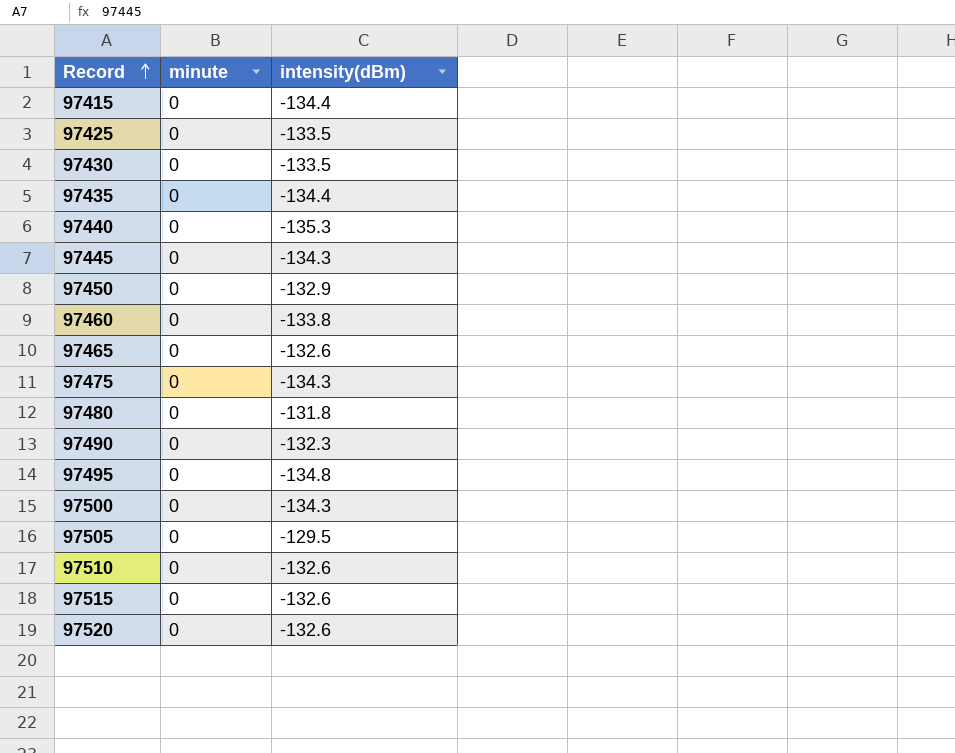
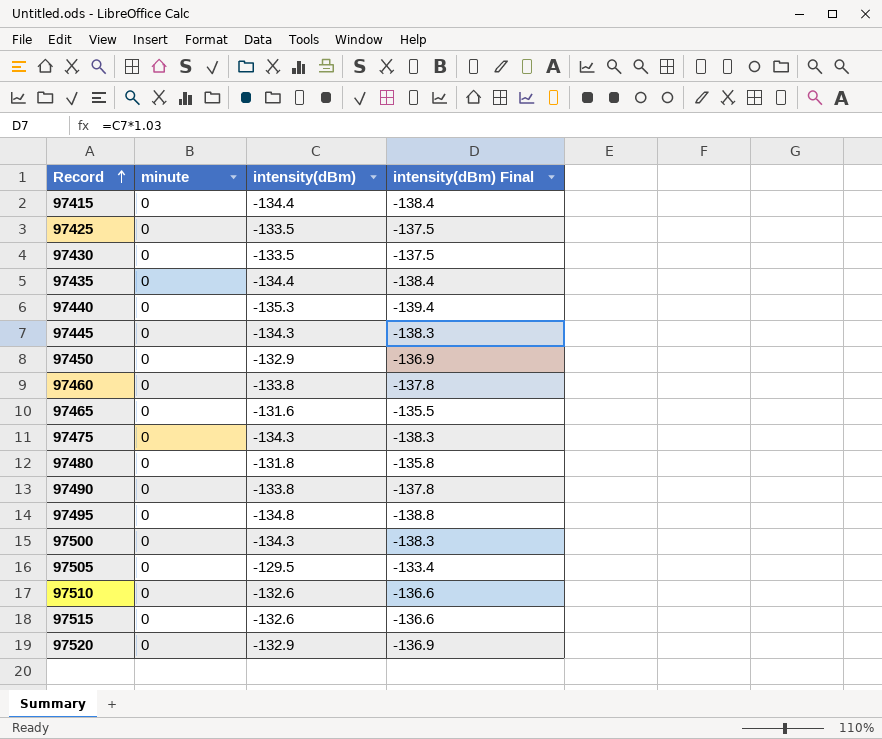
column intensity(dBm) Final | formula: none -> [intensity(dBm)] * 1.03
97465 | intensity(dBm): -132.6 -> -131.6
97490 | intensity(dBm): -132.3 -> -133.8
97520 | intensity(dBm): -132.6 -> -132.9

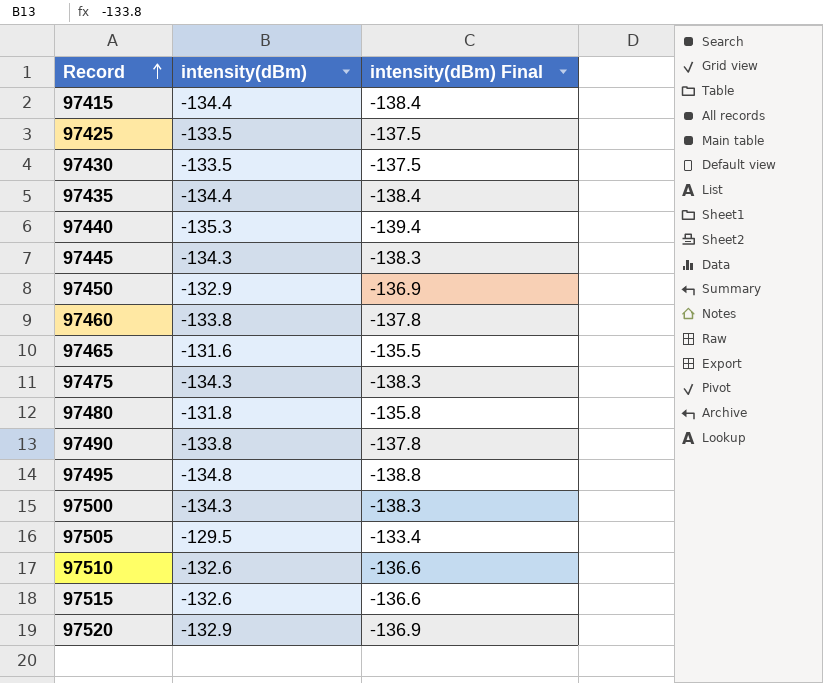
column minute | position: 2 -> none

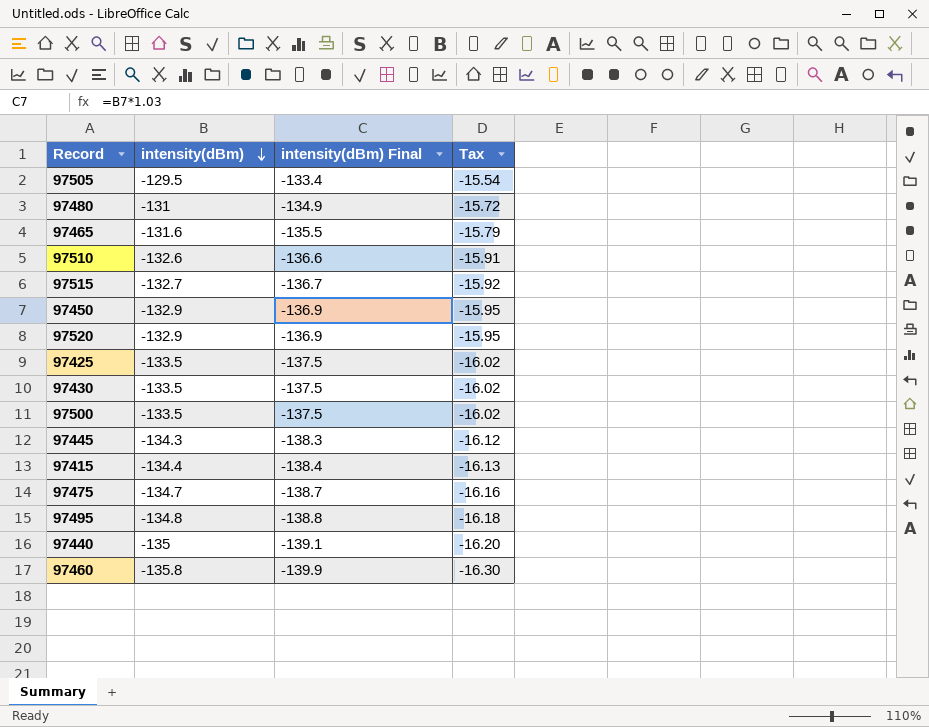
row order: Record ascending -> intensity(dBm) descending
column Tax | formula: none -> [intensity(dBm)] * 0.12
row 97435: -134.4 | -138.4 -> none
row 97490: -133.8 | -137.8 -> none
97480 | intensity(dBm): -131.8 -> -131
97480 | intensity(dBm) Final: -135.8 -> -134.9
97515 | intensity(dBm): -132.6 -> -132.7
97515 | intensity(dBm) Final: -136.6 -> -136.7
97500 | intensity(dBm): -134.3 -> -133.5
97500 | intensity(dBm) Final: -138.3 -> -137.5
97475 | intensity(dBm): -134.3 -> -134.7
97475 | intensity(dBm) Final: -138.3 -> -138.7
97440 | intensity(dBm): -135.3 -> -135
97440 | intensity(dBm) Final: -139.4 -> -139.1
97460 | intensity(dBm): -133.8 -> -135.8
97460 | intensity(dBm) Final: -137.8 -> -139.9

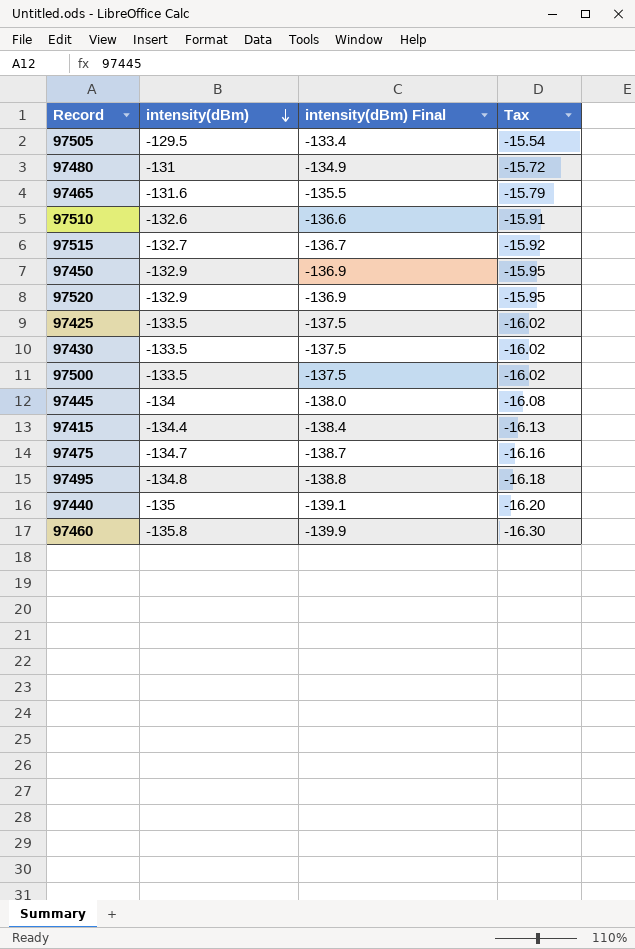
97445 | intensity(dBm): -134.3 -> -134
97445 | intensity(dBm) Final: -138.3 -> -138.0
97445 | Tax: -16.12 -> -16.08

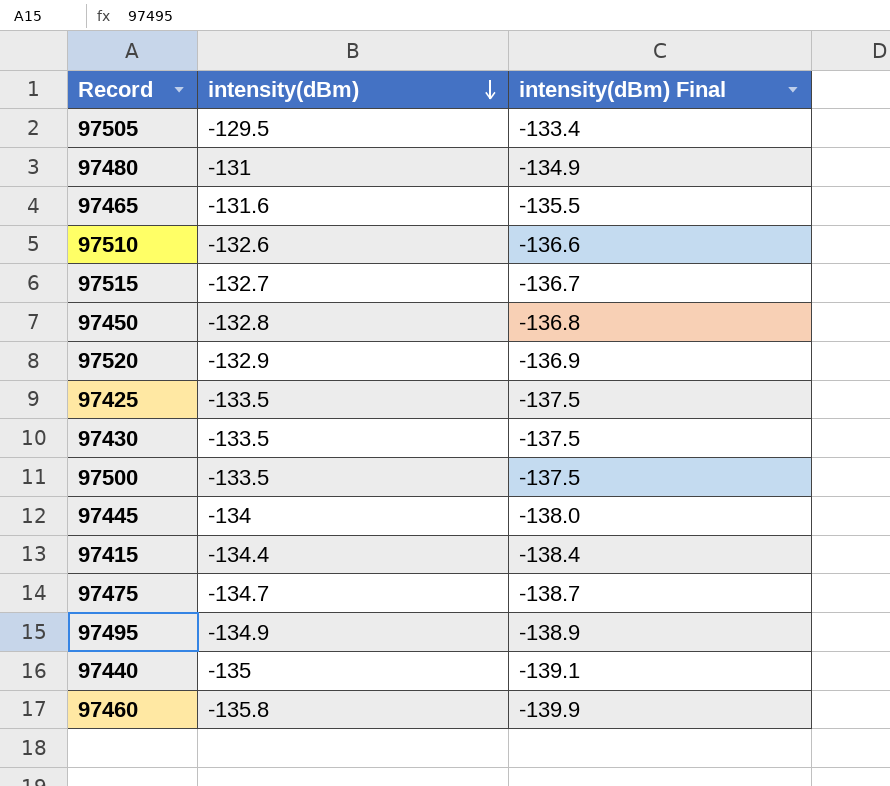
column Tax | formula: [intensity(dBm)] * 0.12 -> none
97450 | intensity(dBm): -132.9 -> -132.8
97450 | intensity(dBm) Final: -136.9 -> -136.8
97495 | intensity(dBm): -134.8 -> -134.9
97495 | intensity(dBm) Final: -138.8 -> -138.9

